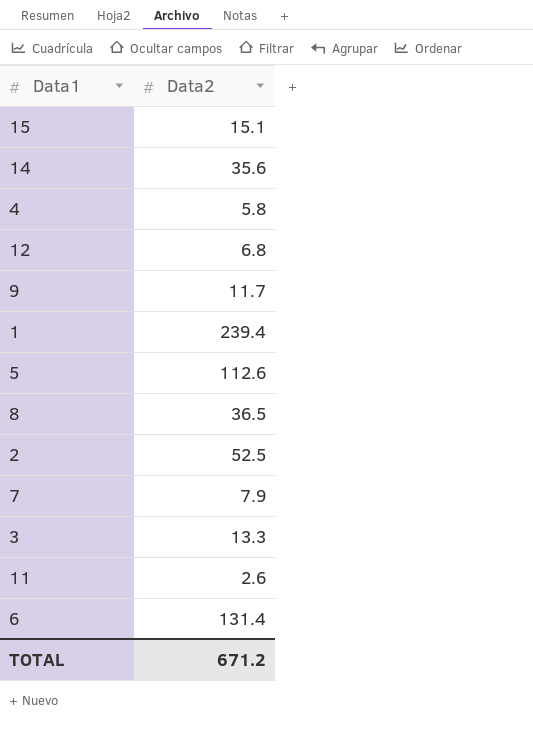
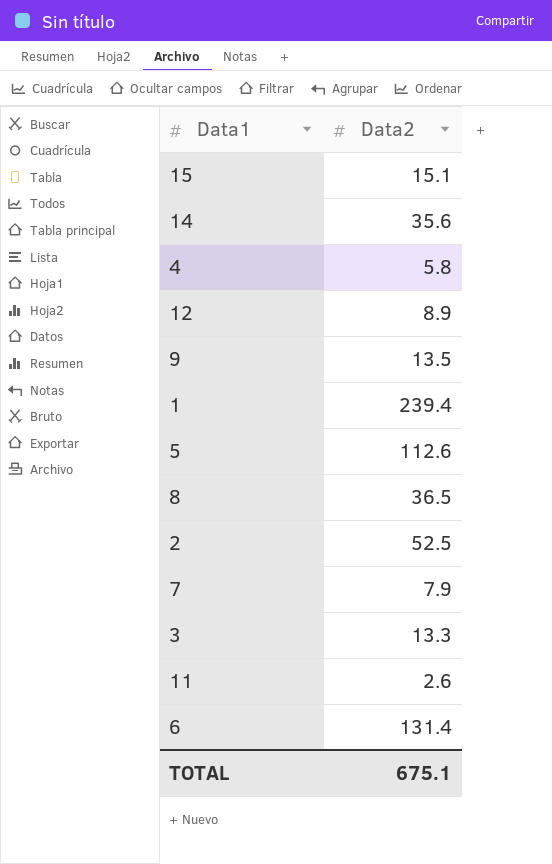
12 | Data2: 6.8 -> 8.9
9 | Data2: 11.7 -> 13.5
TOTAL | Data2: 671.2 -> 675.1

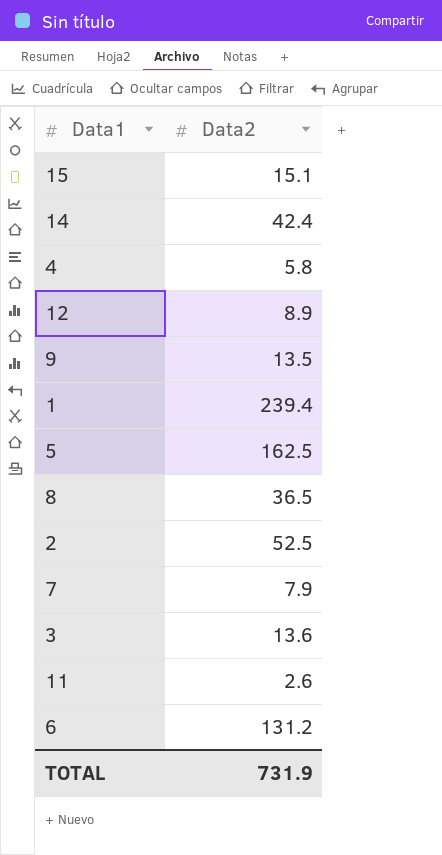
14 | Data2: 35.6 -> 42.4
5 | Data2: 112.6 -> 162.5
3 | Data2: 13.3 -> 13.6
6 | Data2: 131.4 -> 131.2
TOTAL | Data2: 675.1 -> 731.9

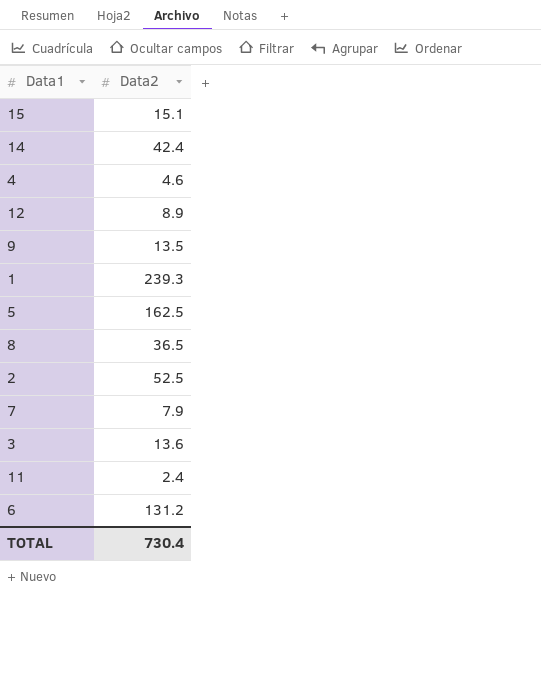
4 | Data2: 5.8 -> 4.6
1 | Data2: 239.4 -> 239.3
11 | Data2: 2.6 -> 2.4
TOTAL | Data2: 731.9 -> 730.4

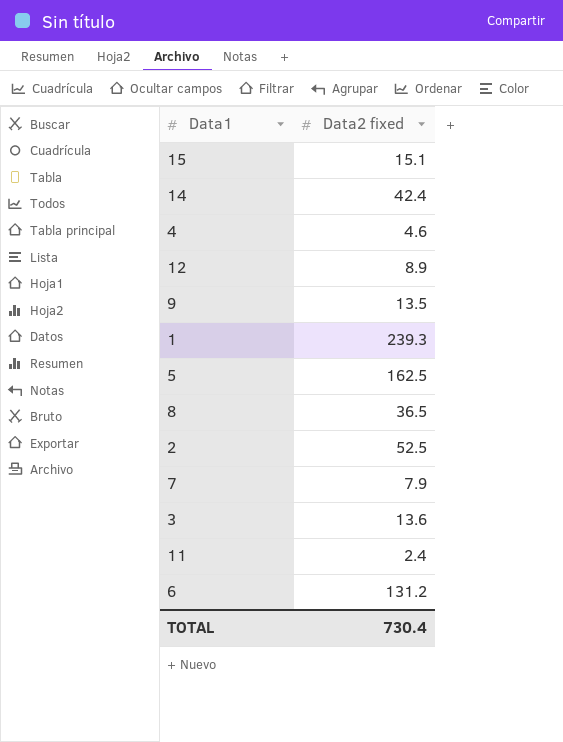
column name: Data2 -> Data2 fixed

